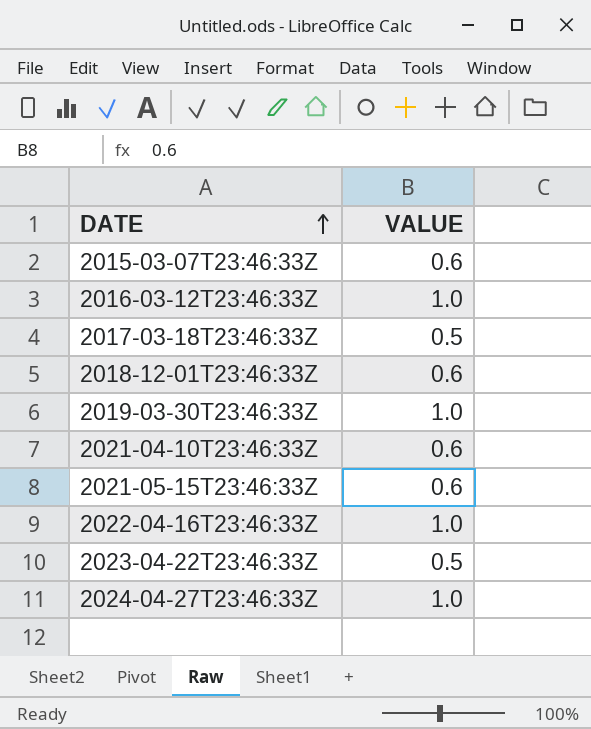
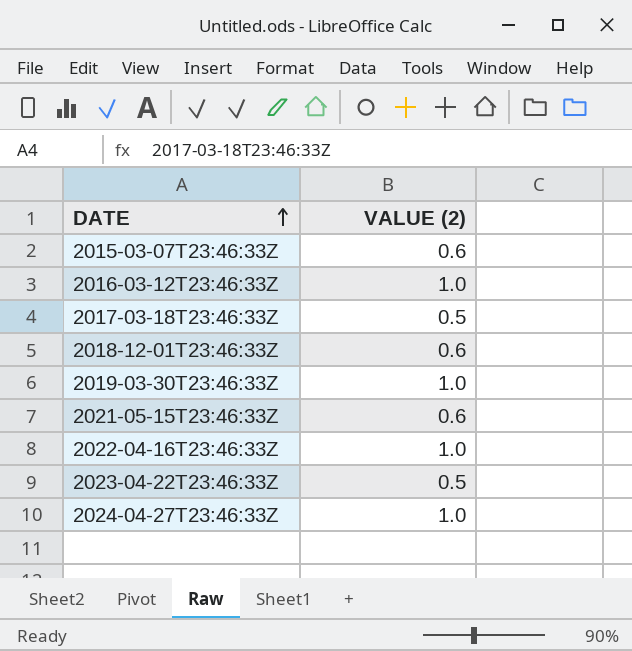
column name: VALUE -> VALUE (2)
row 2021-04-10T23:46:33Z: 0.6 -> none

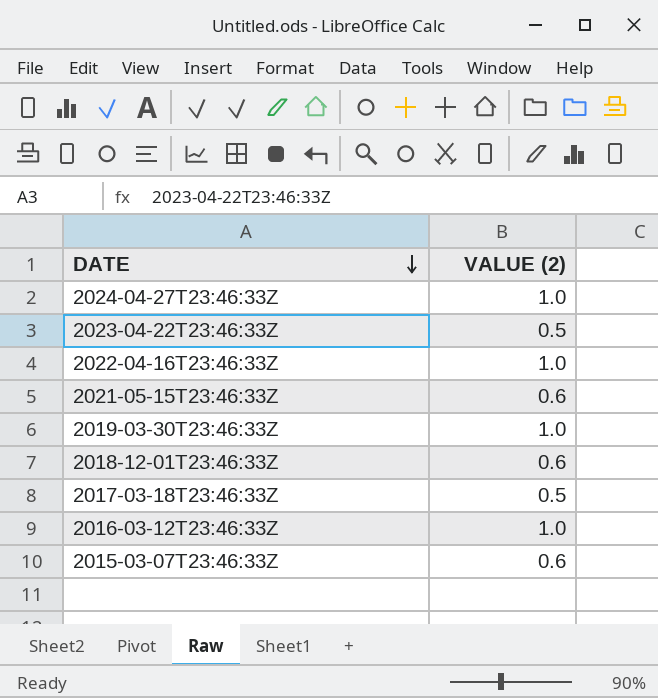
row order: DATE ascending -> DATE descending

